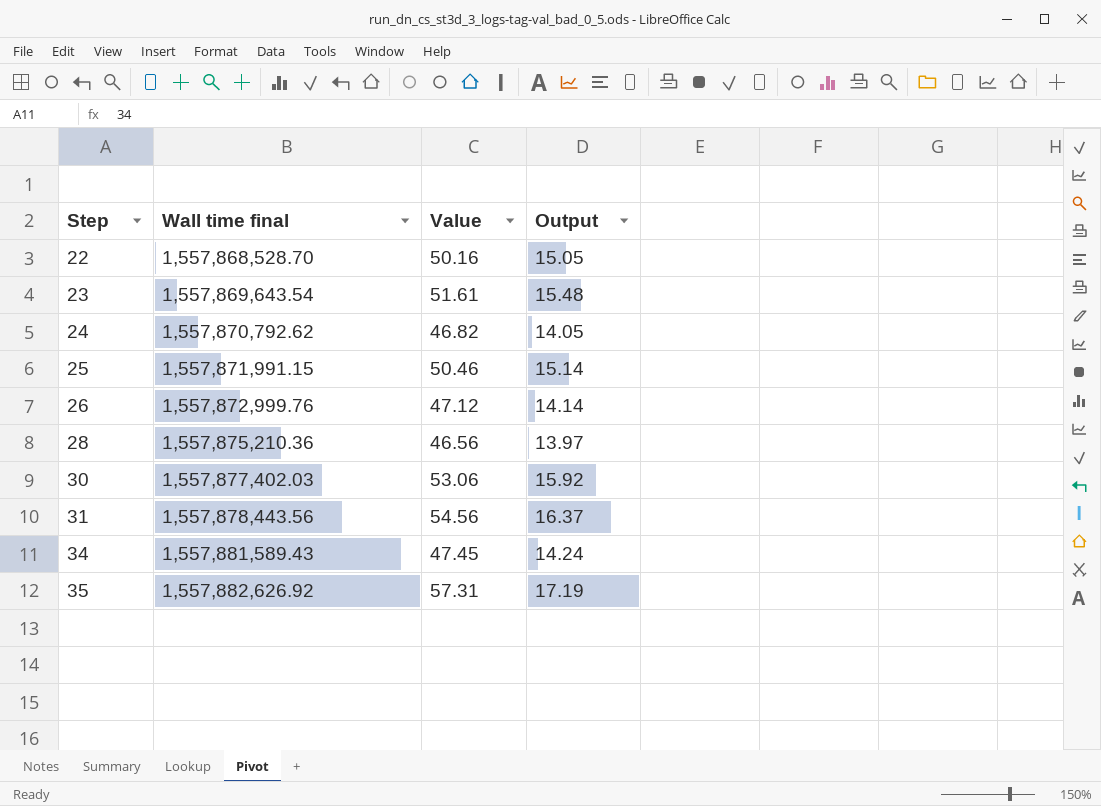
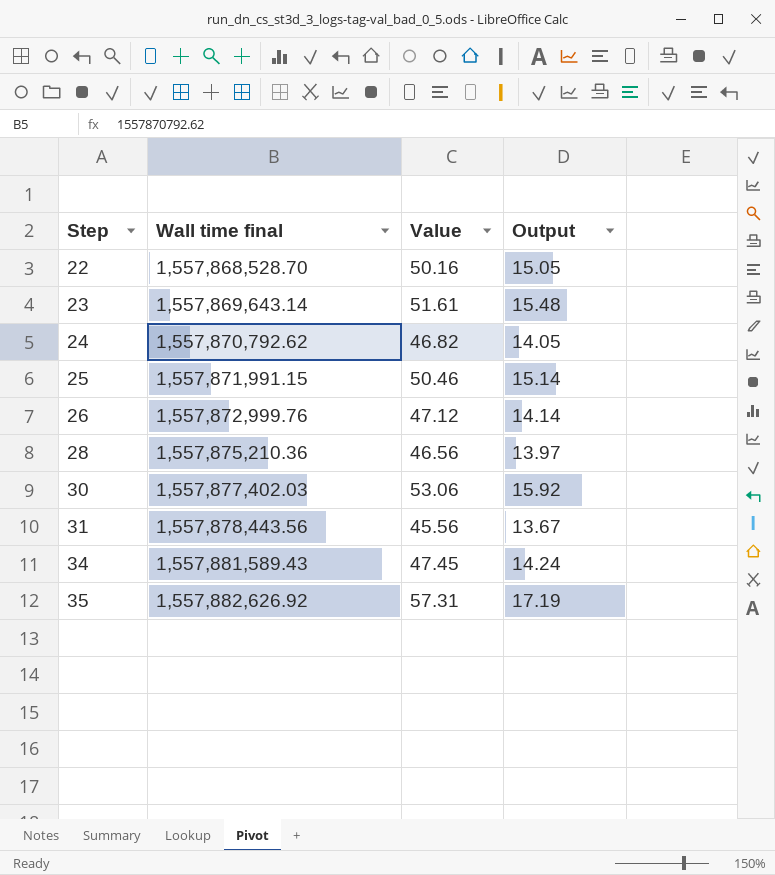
23 | Wall time final: 1,557,869,643.54 -> 1,557,869,643.14
31 | Value: 54.56 -> 45.56
31 | Output: 16.37 -> 13.67

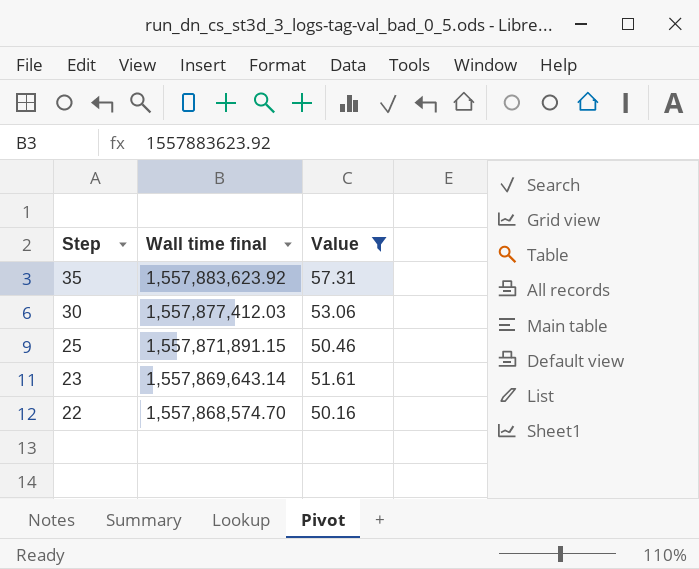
filter: none -> Value >= 50.16
row order: Step ascending -> Step descending
column Output | formula: [Value] * 0.3 -> none
35 | Wall time final: 1,557,882,626.92 -> 1,557,883,623.92
30 | Wall time final: 1,557,877,402.03 -> 1,557,877,412.03
25 | Wall time final: 1,557,871,991.15 -> 1,557,871,891.15
22 | Wall time final: 1,557,868,528.70 -> 1,557,868,574.70

